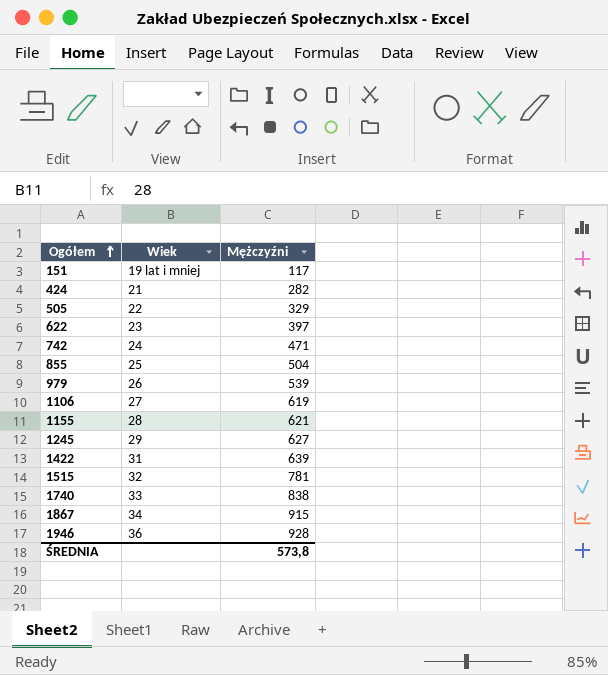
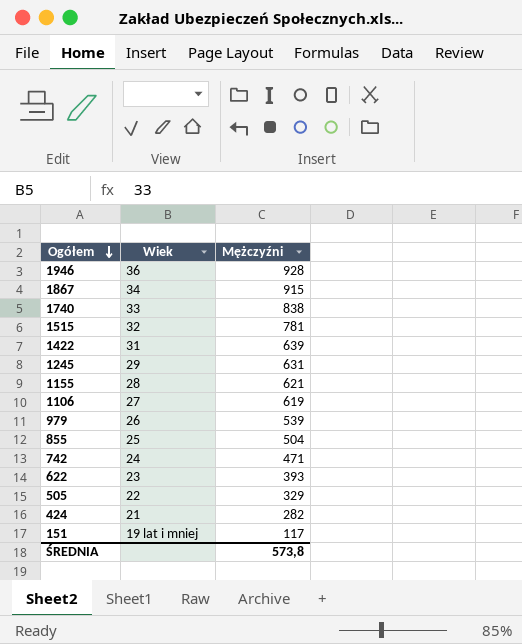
row order: Ogółem ascending -> Ogółem descending
1245 | Mężczyźni: 627 -> 631
622 | Mężczyźni: 397 -> 393

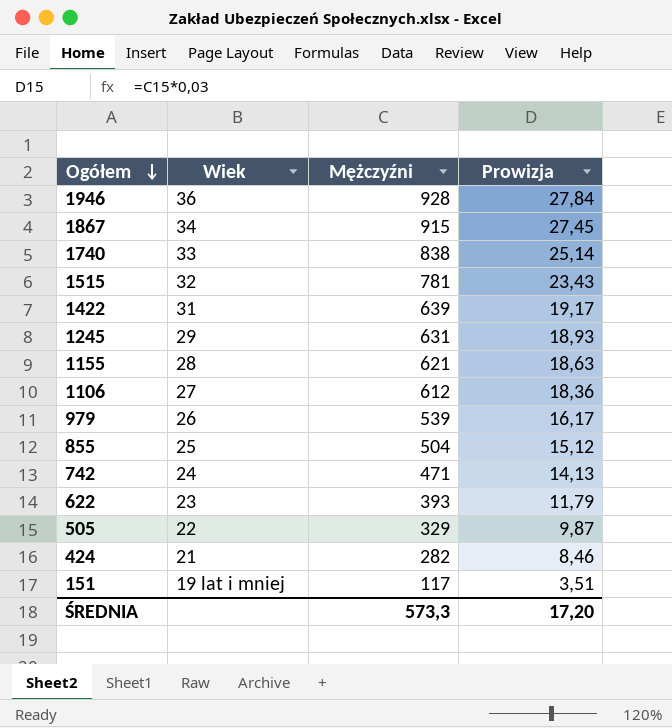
column Prowizja | formula: none -> [Mężczyźni] * 0,03
1106 | Mężczyźni: 619 -> 612
ŚREDNIA | Mężczyźni: 573,8 -> 573,3

